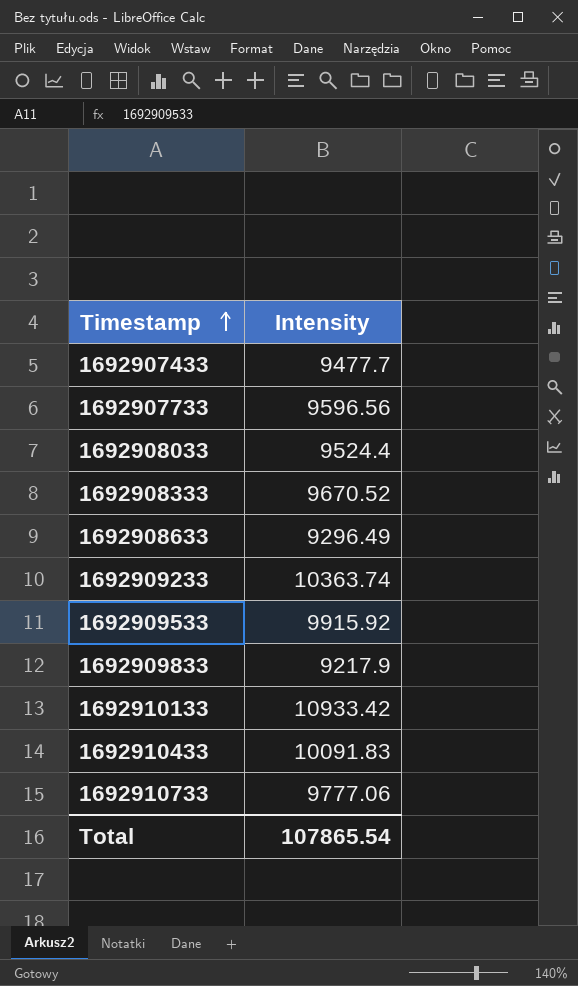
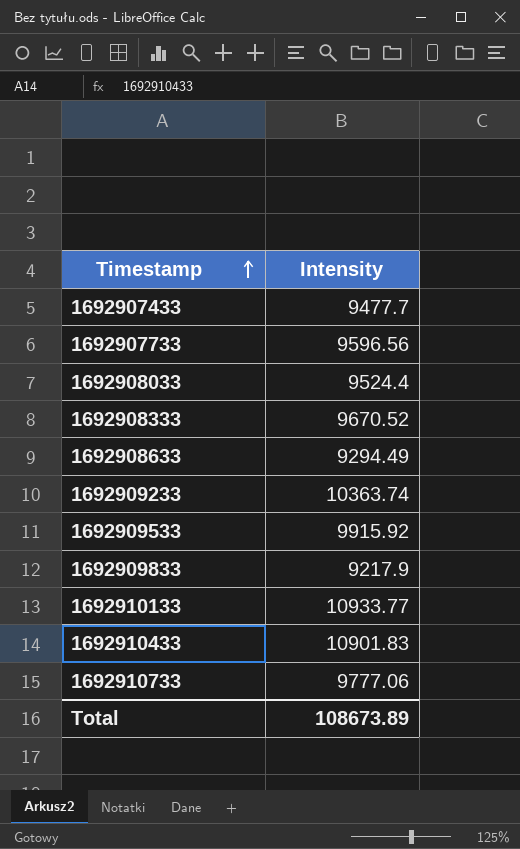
1692908633 | Intensity: 9296.49 -> 9294.49
1692910133 | Intensity: 10933.42 -> 10933.77
1692910433 | Intensity: 10091.83 -> 10901.83
Total | Intensity: 107865.54 -> 108673.89

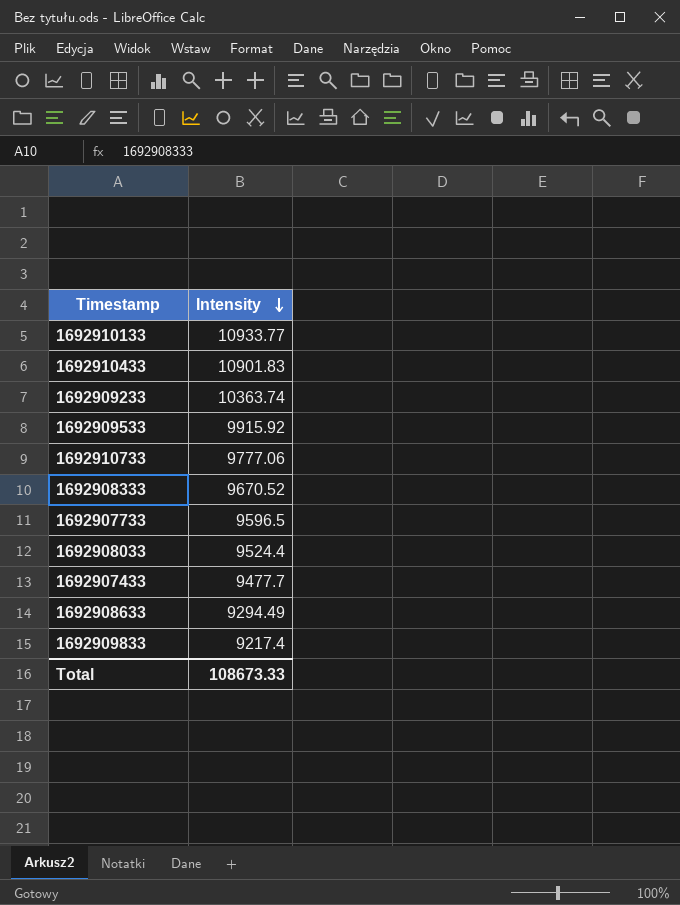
row order: Timestamp ascending -> Intensity descending
1692907733 | Intensity: 9596.56 -> 9596.5
1692909833 | Intensity: 9217.9 -> 9217.4
Total | Intensity: 108673.89 -> 108673.33

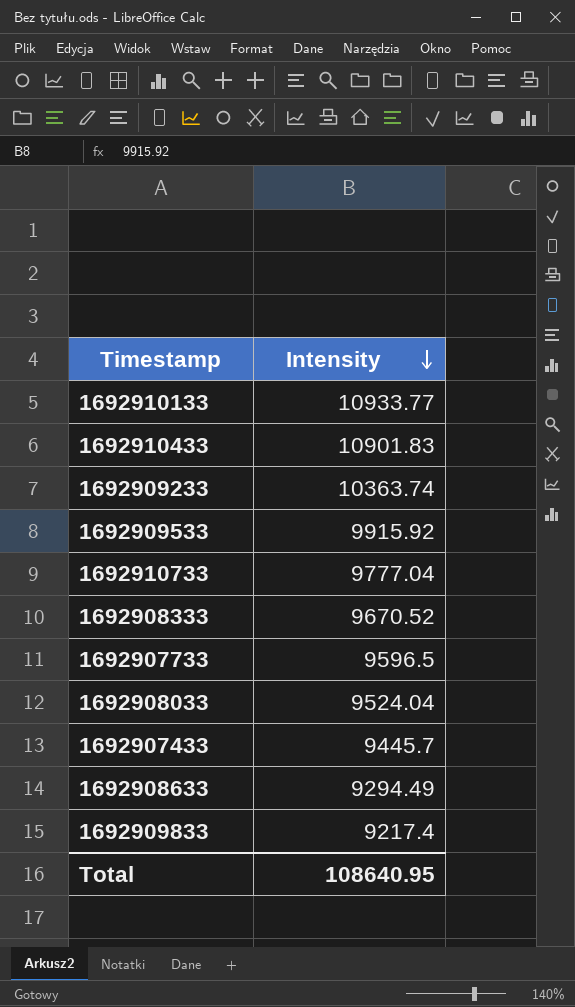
1692910733 | Intensity: 9777.06 -> 9777.04
1692908033 | Intensity: 9524.4 -> 9524.04
1692907433 | Intensity: 9477.7 -> 9445.7
Total | Intensity: 108673.33 -> 108640.95

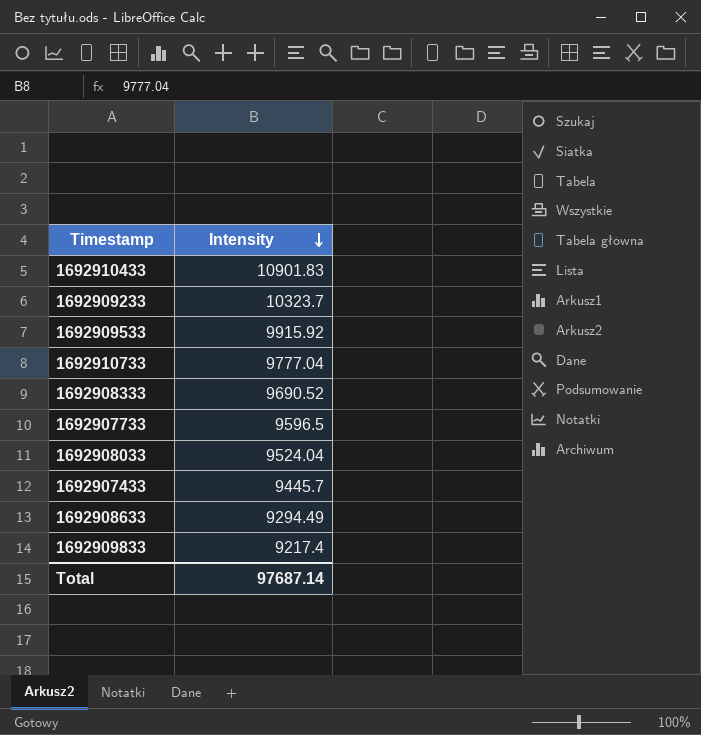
row 1692910133: 10933.77 -> none
1692909233 | Intensity: 10363.74 -> 10323.7
1692908333 | Intensity: 9670.52 -> 9690.52
Total | Intensity: 108640.95 -> 97687.14

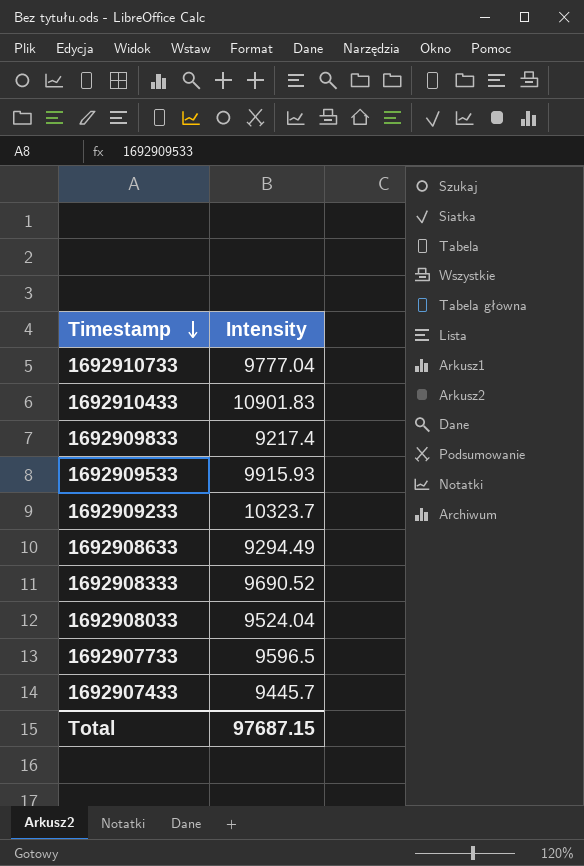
row order: Intensity descending -> Timestamp descending
1692909533 | Intensity: 9915.92 -> 9915.93
Total | Intensity: 97687.14 -> 97687.15

